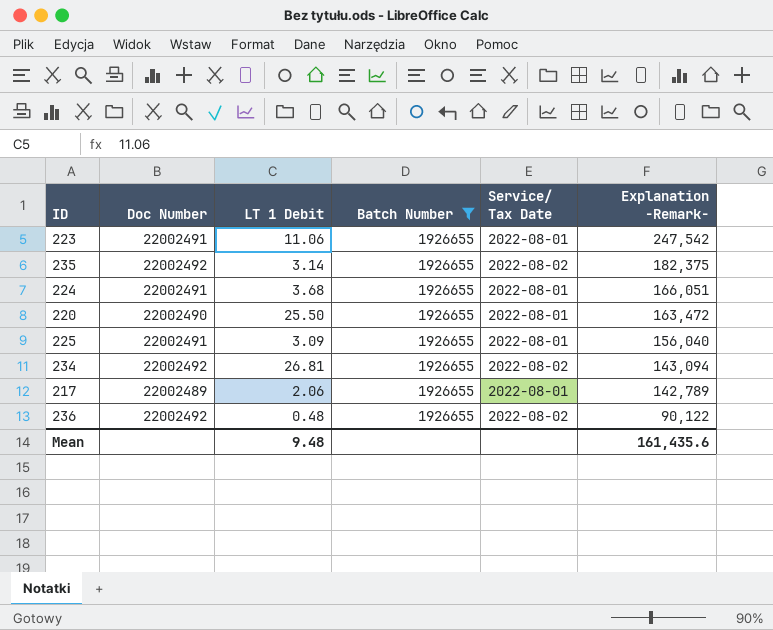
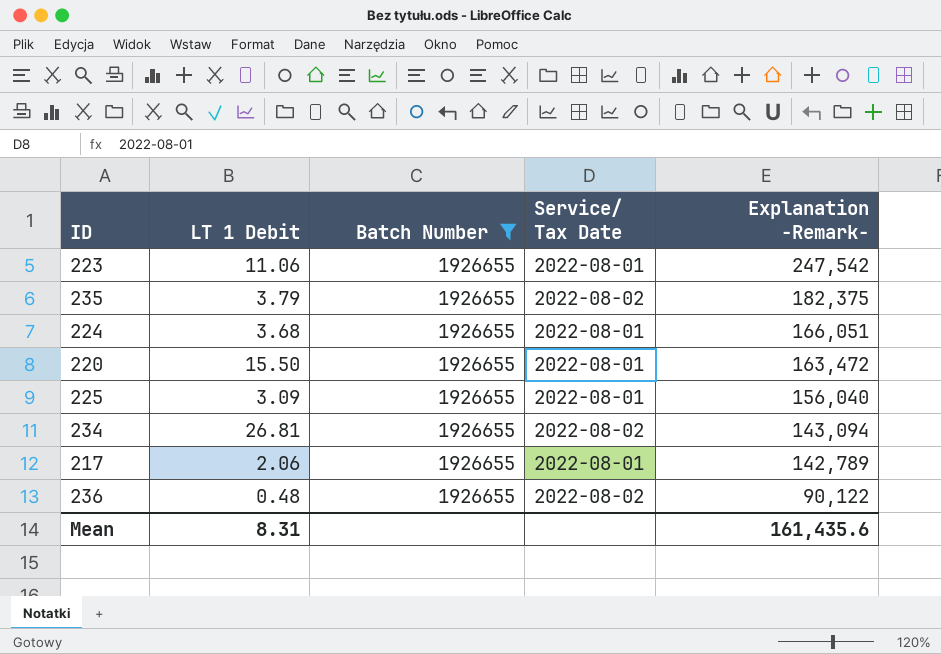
column Doc Number | position: 2 -> none
235 | LT 1 Debit: 3.14 -> 3.79
220 | LT 1 Debit: 25.50 -> 15.50
Mean | LT 1 Debit: 9.48 -> 8.31

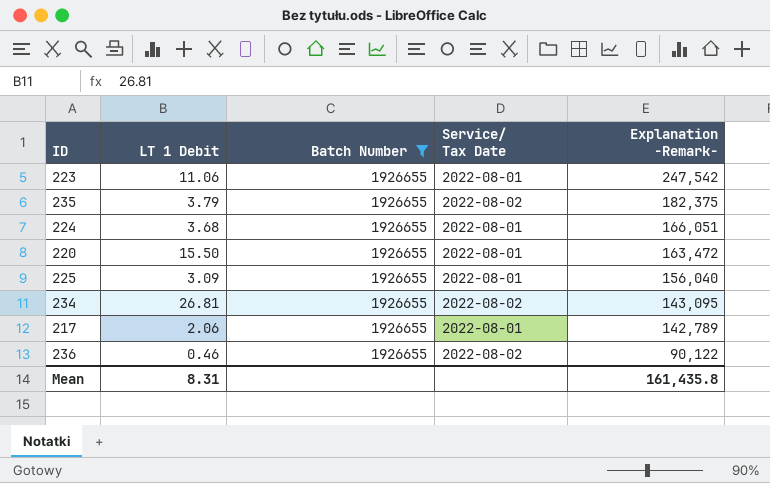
234 | Explanation -Remark-: 143,094 -> 143,095
236 | LT 1 Debit: 0.48 -> 0.46
Mean | Explanation -Remark-: 161,435.6 -> 161,435.8

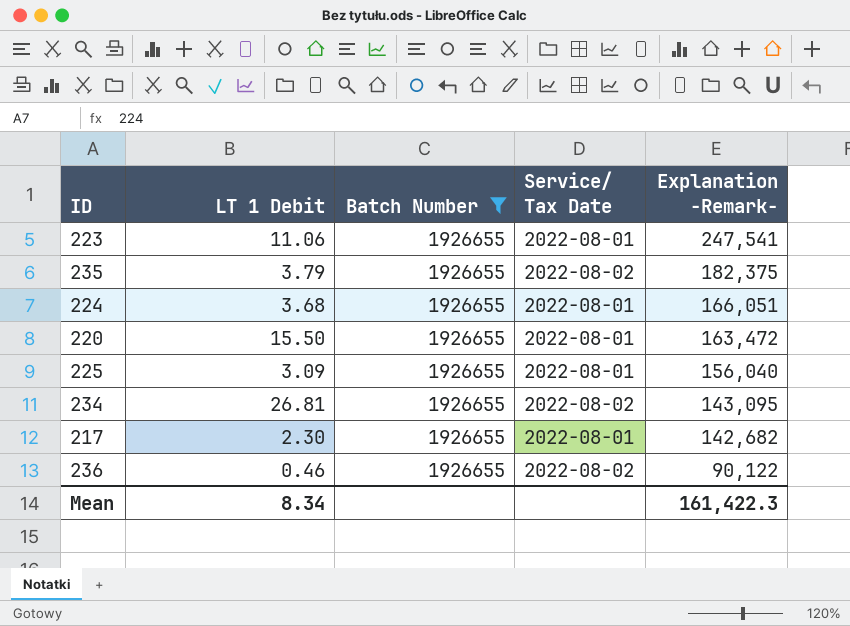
223 | Explanation -Remark-: 247,542 -> 247,541
217 | LT 1 Debit: 2.06 -> 2.30
217 | Explanation -Remark-: 142,789 -> 142,682
Mean | LT 1 Debit: 8.31 -> 8.34
Mean | Explanation -Remark-: 161,435.8 -> 161,422.3

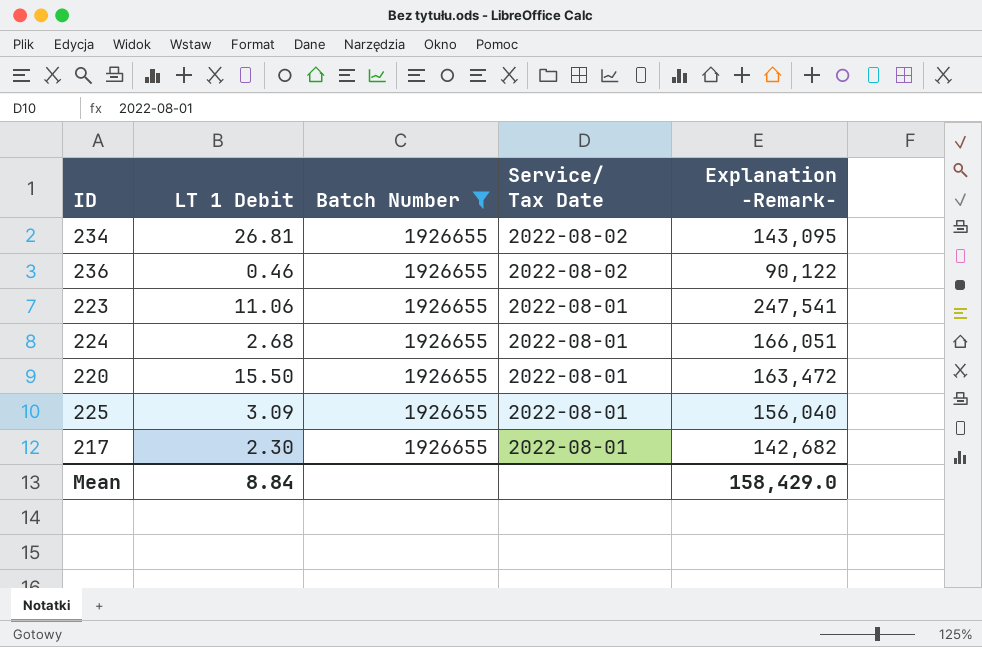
row order: Explanation -Remark- descending -> Service/ Tax Date descending
row 235: 3.79 | 1926655 | 2022-08-02 | 182,375 -> none
224 | LT 1 Debit: 3.68 -> 2.68
Mean | LT 1 Debit: 8.34 -> 8.84
Mean | Explanation -Remark-: 161,422.3 -> 158,429.0

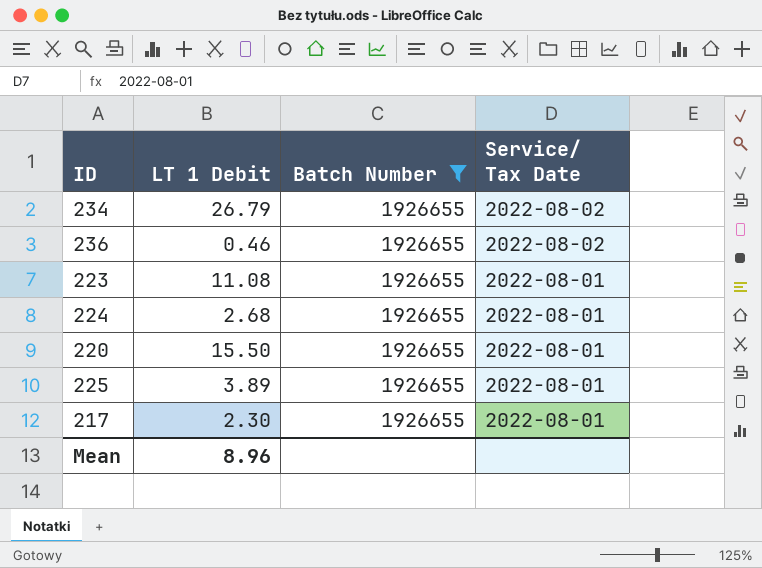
column Explanation -Remark- | position: 5 -> none
234 | LT 1 Debit: 26.81 -> 26.79
223 | LT 1 Debit: 11.06 -> 11.08
225 | LT 1 Debit: 3.09 -> 3.89
Mean | LT 1 Debit: 8.84 -> 8.96

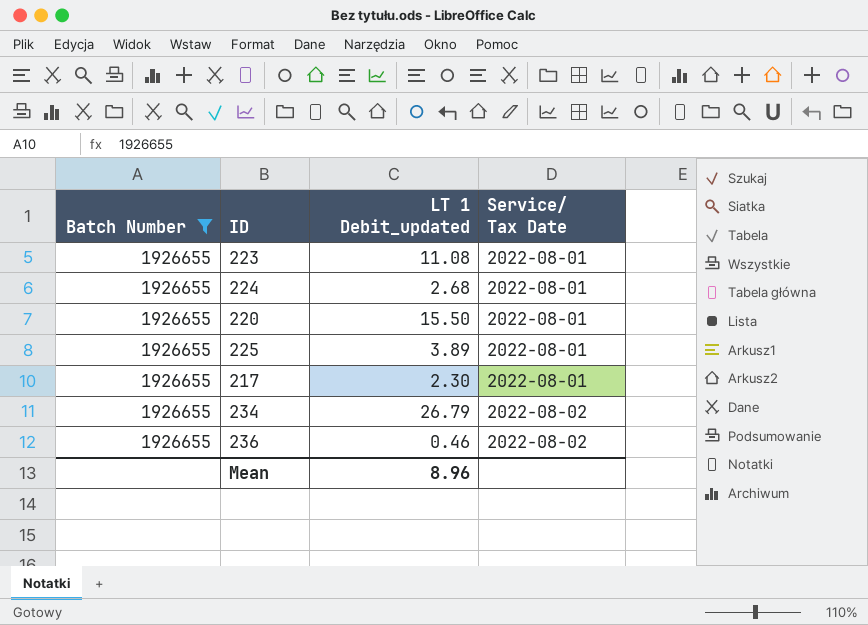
row order: Service/ Tax Date descending -> Service/ Tax Date ascending
column Batch Number | position: 3 -> 1
column name: LT 1 Debit -> LT 1 Debit_updated

